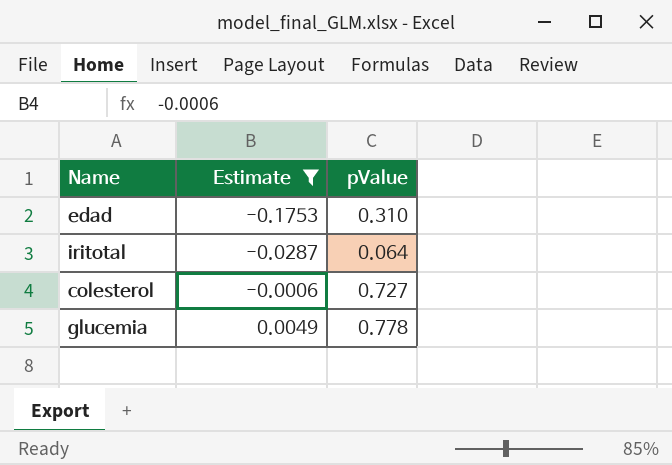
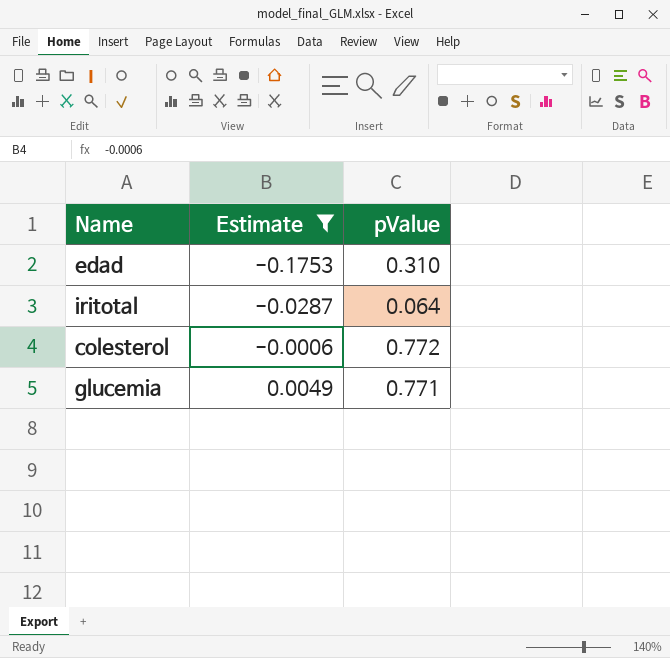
colesterol | pValue: 0.727 -> 0.772
glucemia | pValue: 0.778 -> 0.771

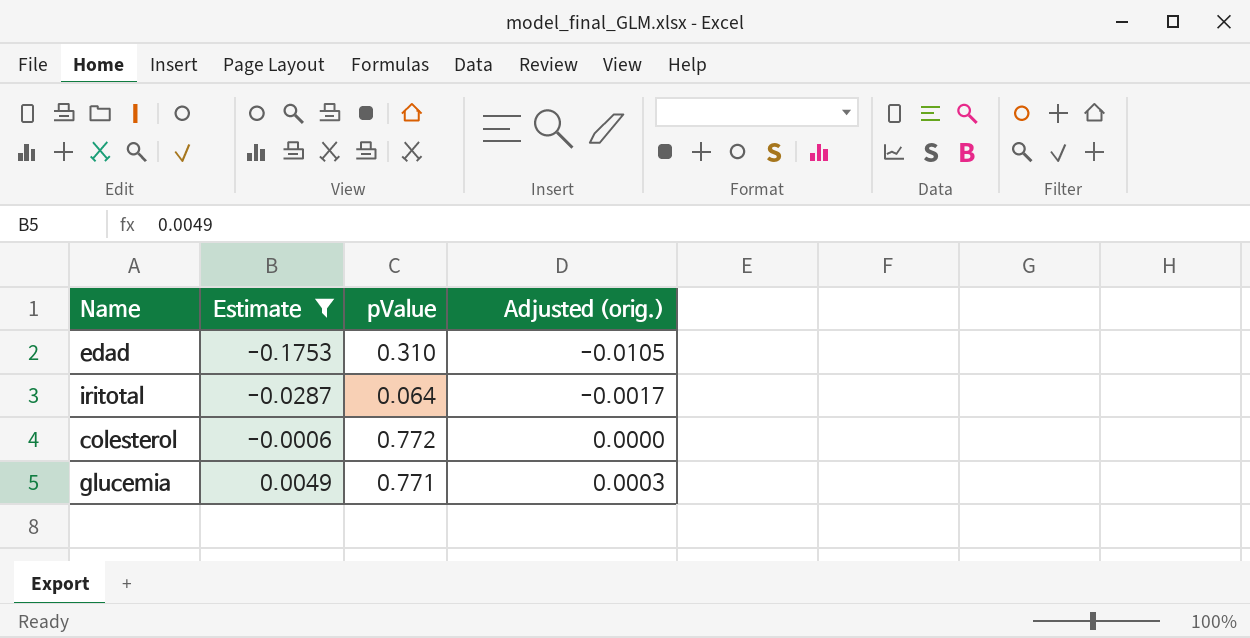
column Adjusted (orig.) | formula: none -> [Estimate] * 0.06

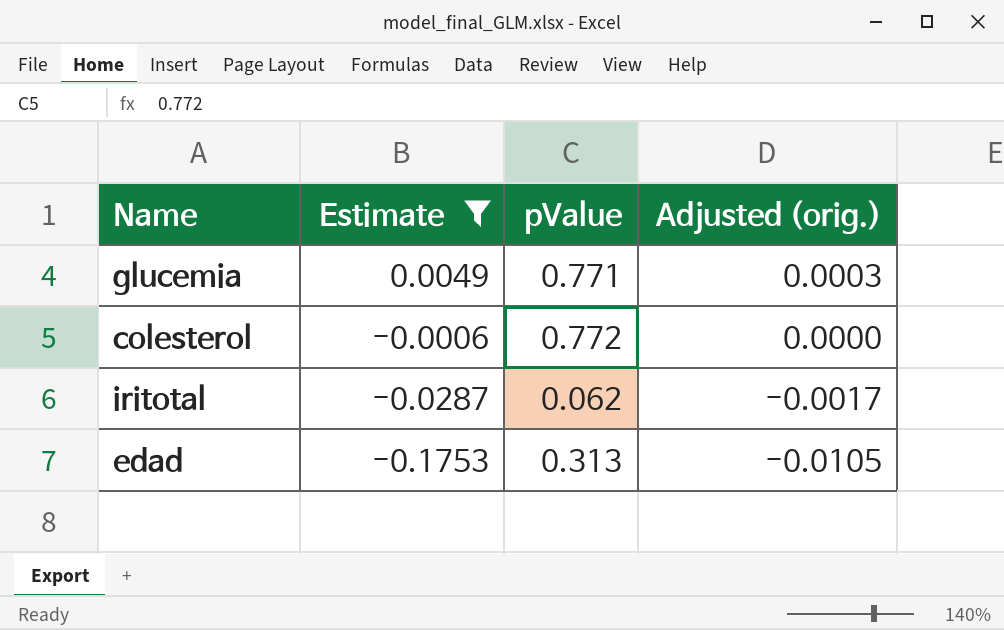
row order: Estimate ascending -> Estimate descending
iritotal | pValue: 0.064 -> 0.062
edad | pValue: 0.310 -> 0.313

